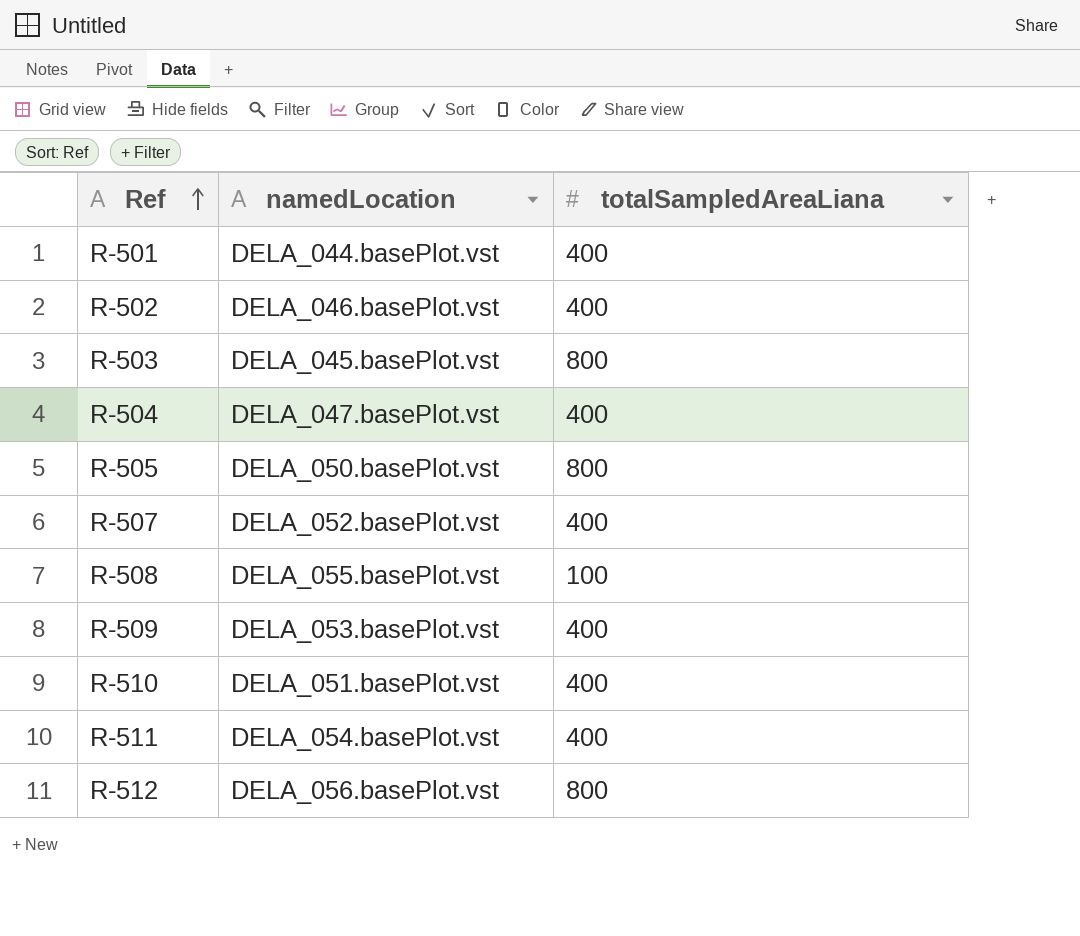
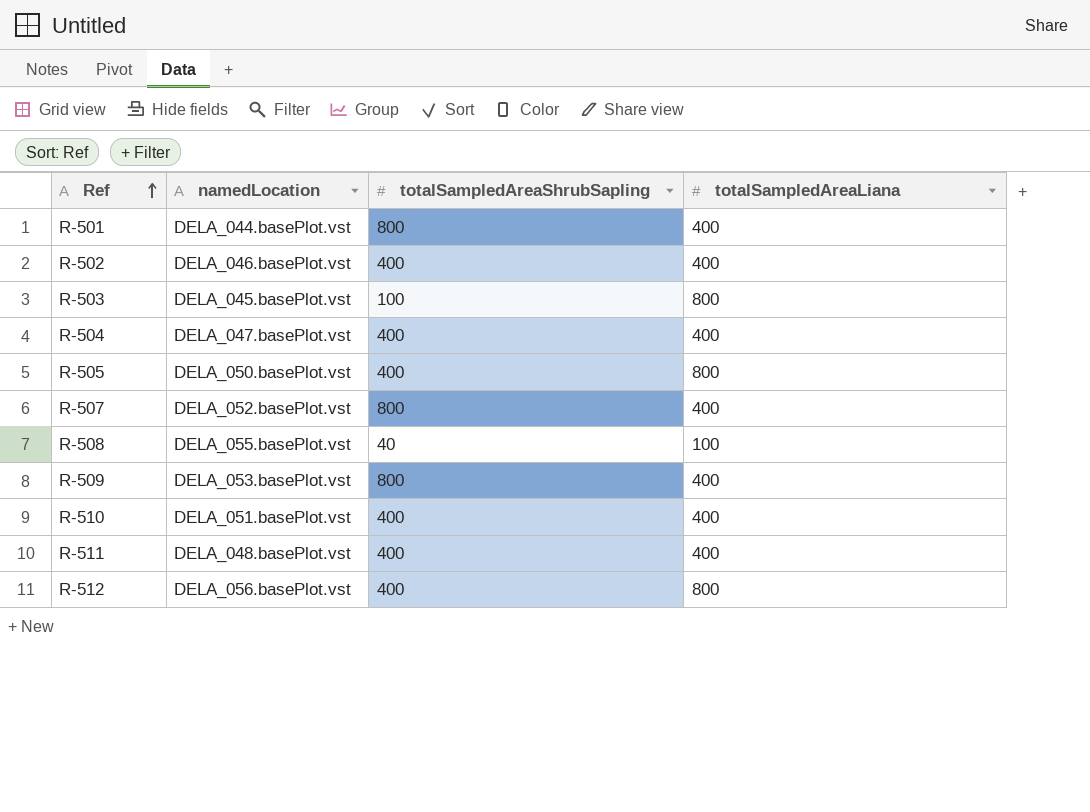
column totalSampledAreaShrubSapling | position: none -> 3
R-511 | namedLocation: DELA_054.basePlot.vst -> DELA_048.basePlot.vst

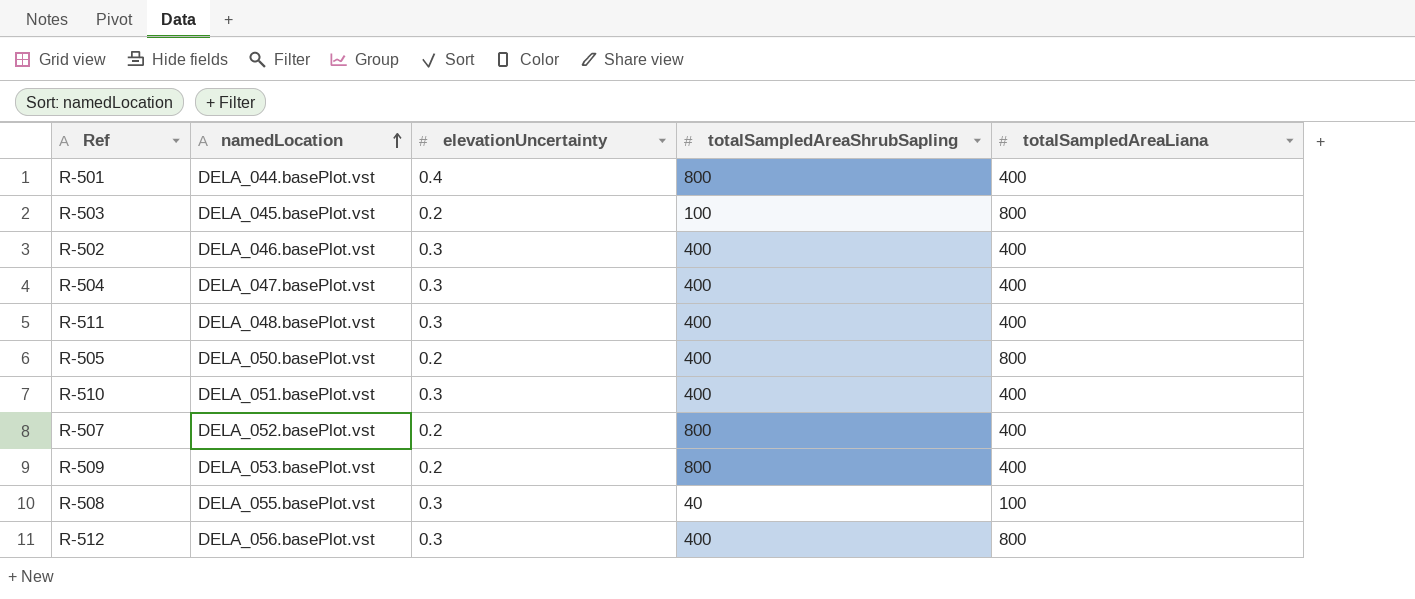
row order: Ref ascending -> namedLocation ascending
column elevationUncertainty | position: none -> 3

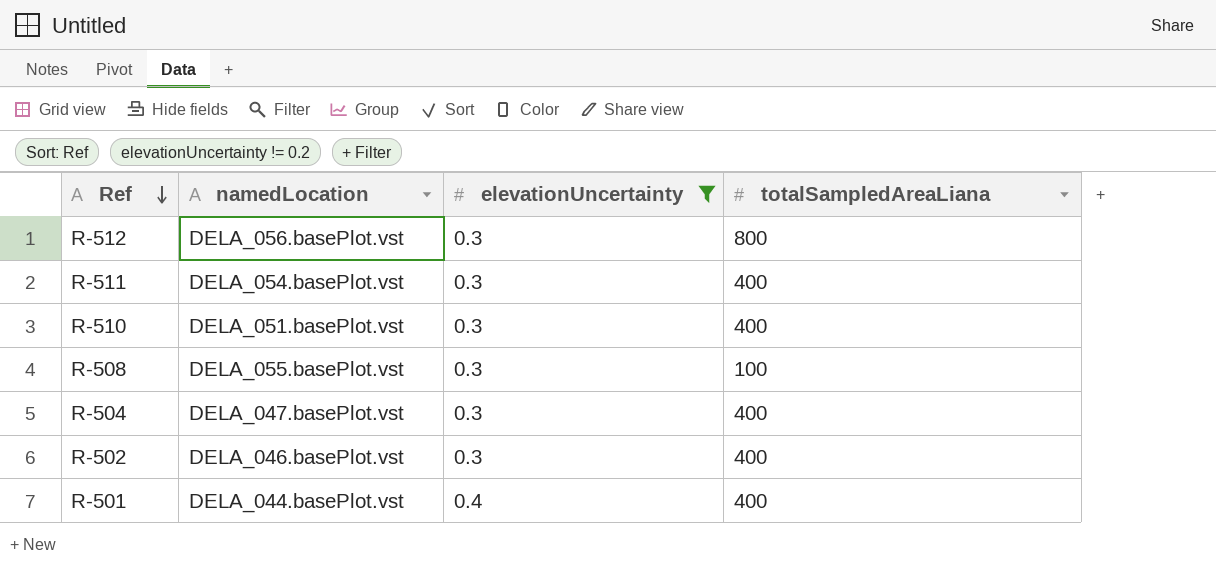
filter: none -> elevationUncertainty != 0.2
row order: namedLocation ascending -> Ref descending
column totalSampledAreaShrubSapling | position: 4 -> none
R-511 | namedLocation: DELA_048.basePlot.vst -> DELA_054.basePlot.vst

